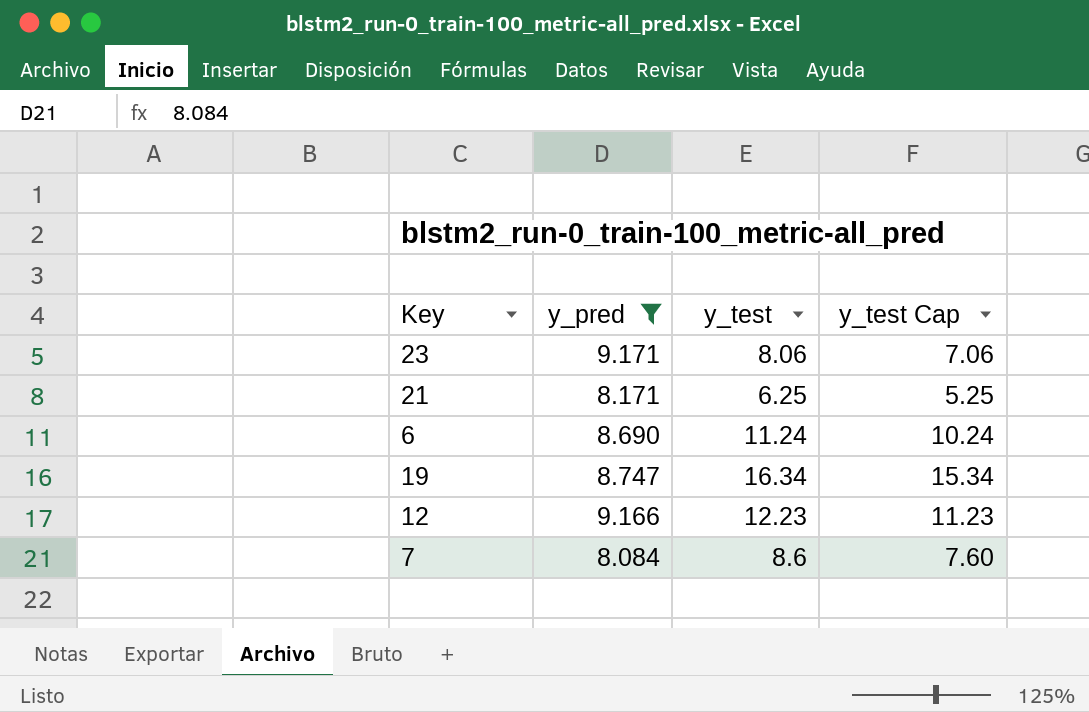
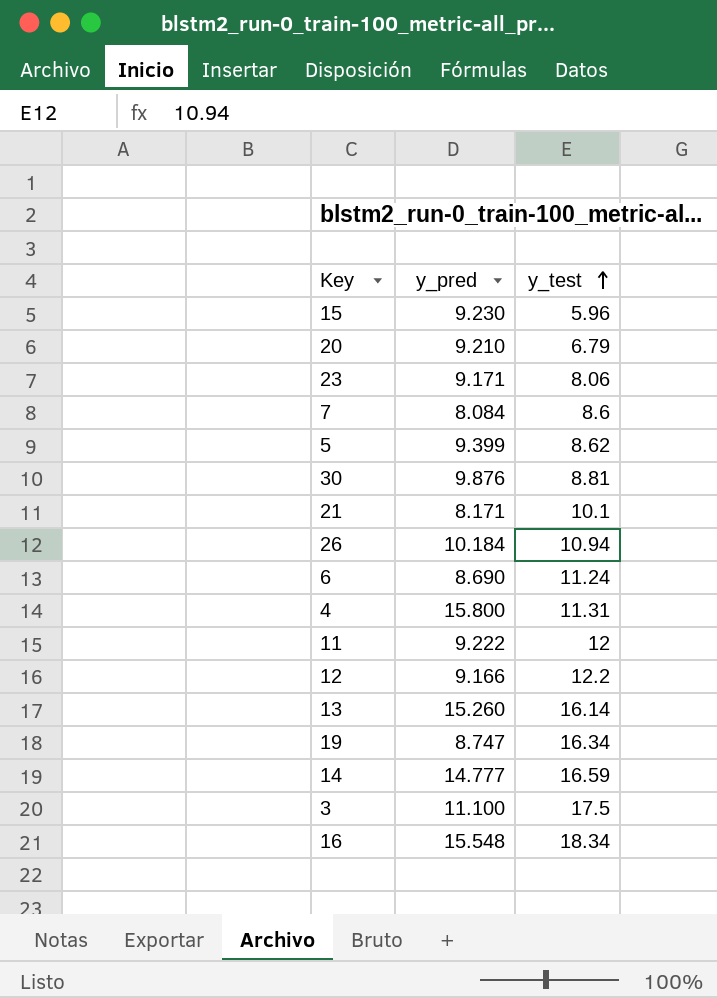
filter: y_pred <= 9.171 -> none
row order: none -> y_test ascending
column y_test Cap | formula: [y_test] - 1 -> none
21 | y_test: 6.25 -> 10.1
12 | y_test: 12.23 -> 12.2

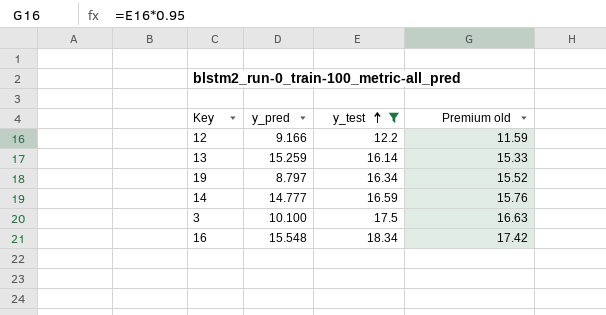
filter: none -> y_test >= 12.2
column Premium old | formula: none -> [y_test] * 0.95
13 | y_pred: 15.260 -> 15.259
19 | y_pred: 8.747 -> 8.797
3 | y_pred: 11.100 -> 10.100

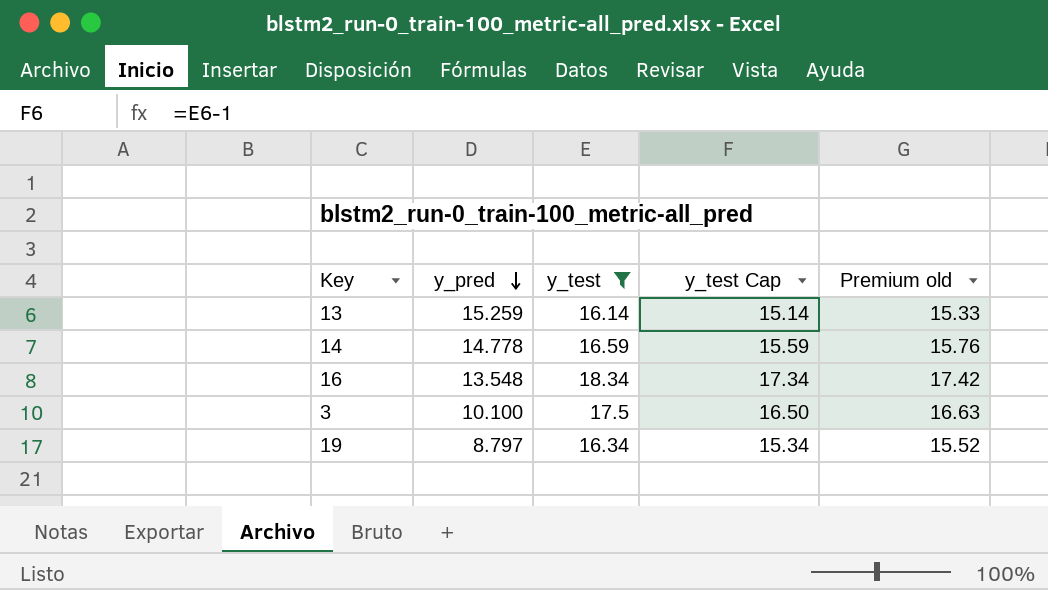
row order: y_test ascending -> y_pred descending
column y_test Cap | formula: none -> [y_test] - 1
row 12: 9.166 | 12.2 | 11.59 -> none
14 | y_pred: 14.777 -> 14.778
16 | y_pred: 15.548 -> 13.548

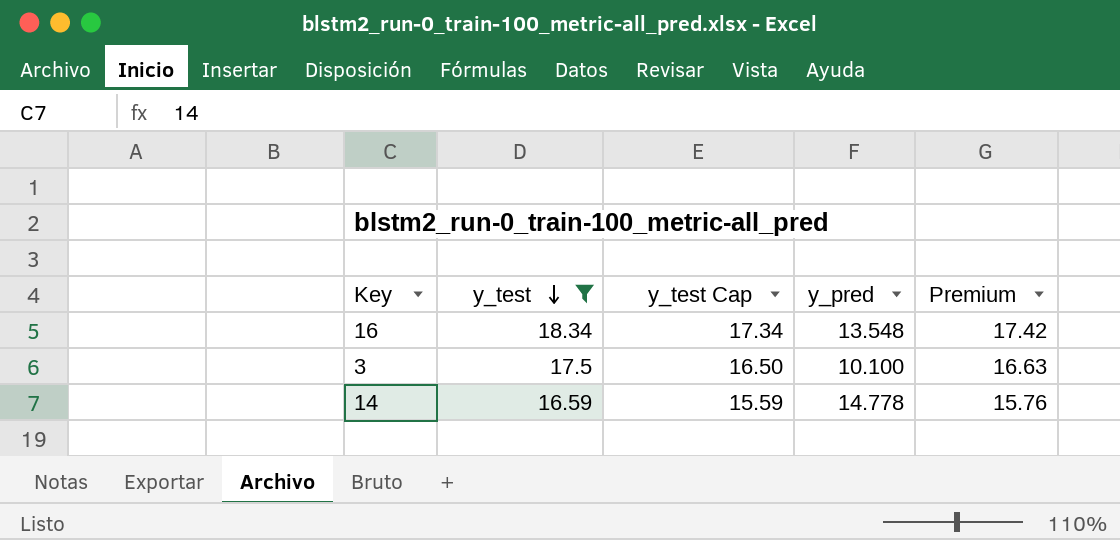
row order: y_pred descending -> y_test descending
column y_pred | position: 2 -> 4
column name: Premium old -> Premium
row 13: 15.259 | 16.14 | 15.14 | 15.33 -> none
row 19: 8.797 | 16.34 | 15.34 | 15.52 -> none

